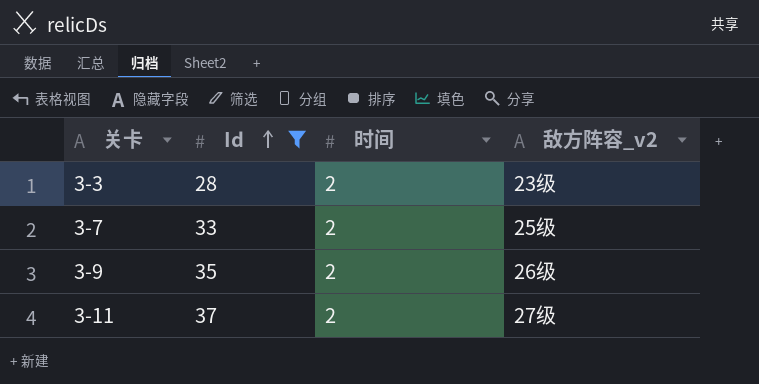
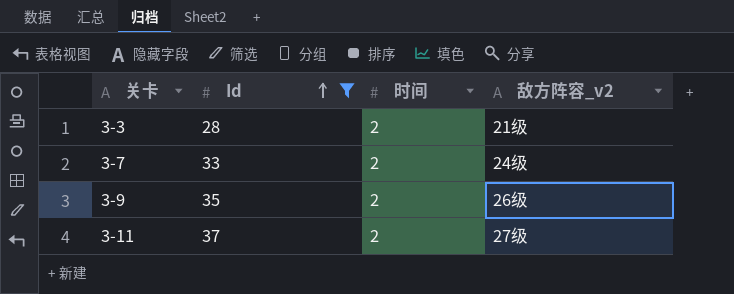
3-3 | 敌方阵容_v2: 23级 -> 21级
3-7 | 敌方阵容_v2: 25级 -> 24级

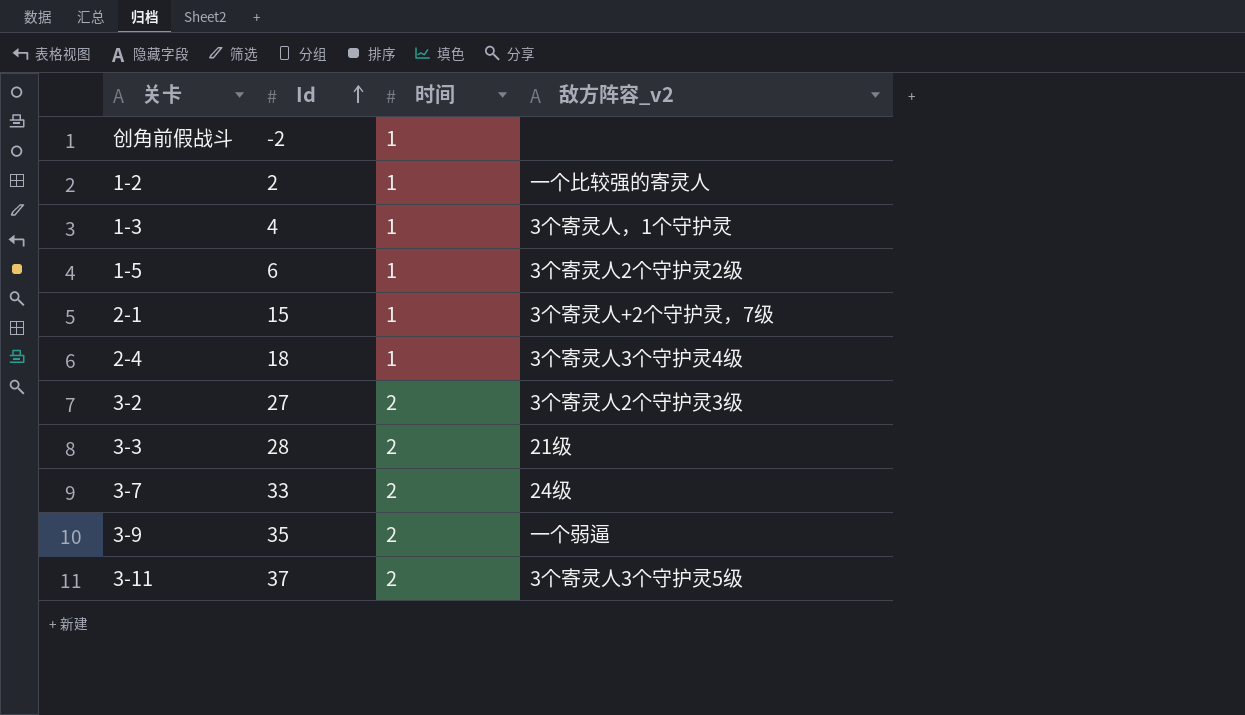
filter: Id >= 28 -> none
3-9 | 敌方阵容_v2: 26级 -> 一个弱逼
3-11 | 敌方阵容_v2: 27级 -> 3个寄灵人3个守护灵5级

